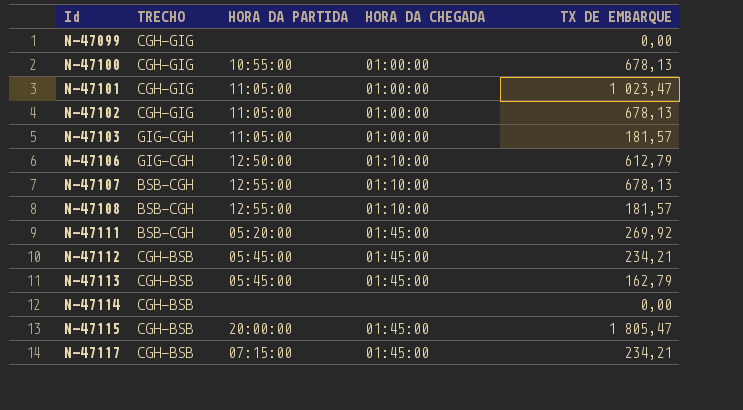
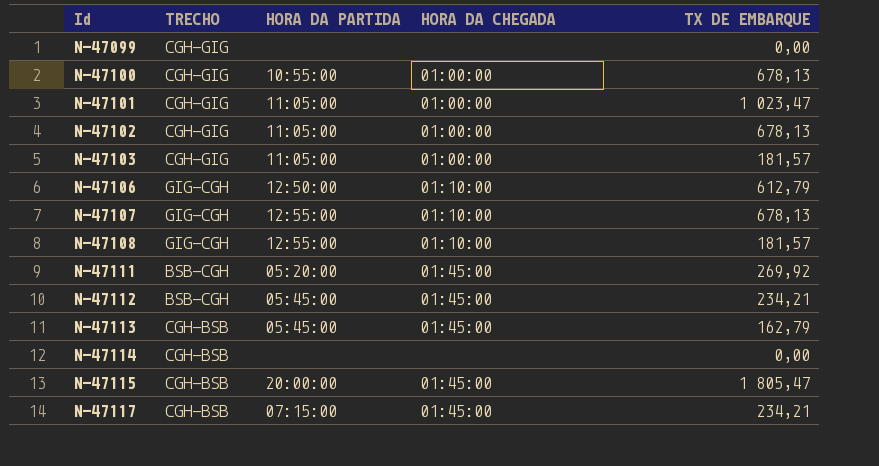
N-47103 | TRECHO: GIG-CGH -> CGH-GIG
N-47107 | TRECHO: BSB-CGH -> GIG-CGH
N-47108 | TRECHO: BSB-CGH -> GIG-CGH
N-47112 | TRECHO: CGH-BSB -> BSB-CGH

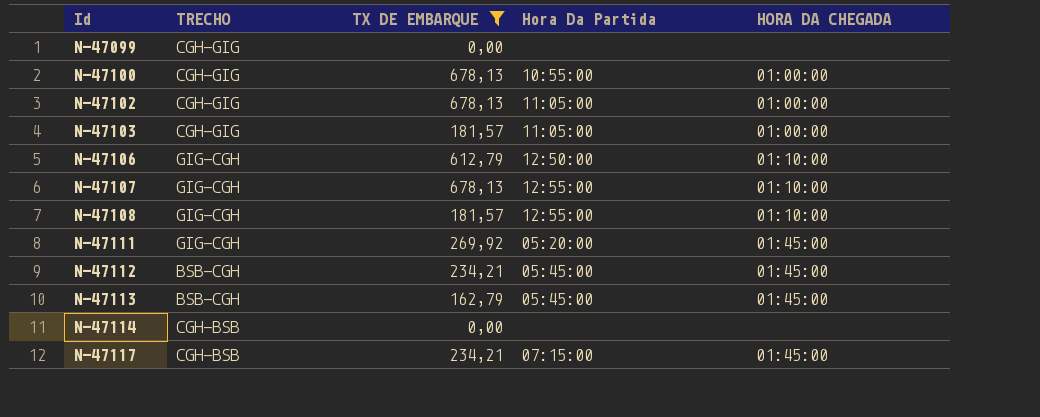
filter: none -> TX DE EMBARQUE <= 678,13
column TX DE EMBARQUE | position: 5 -> 3
column name: HORA DA PARTIDA -> Hora Da Partida
N-47111 | TRECHO: BSB-CGH -> GIG-CGH
N-47113 | TRECHO: CGH-BSB -> BSB-CGH

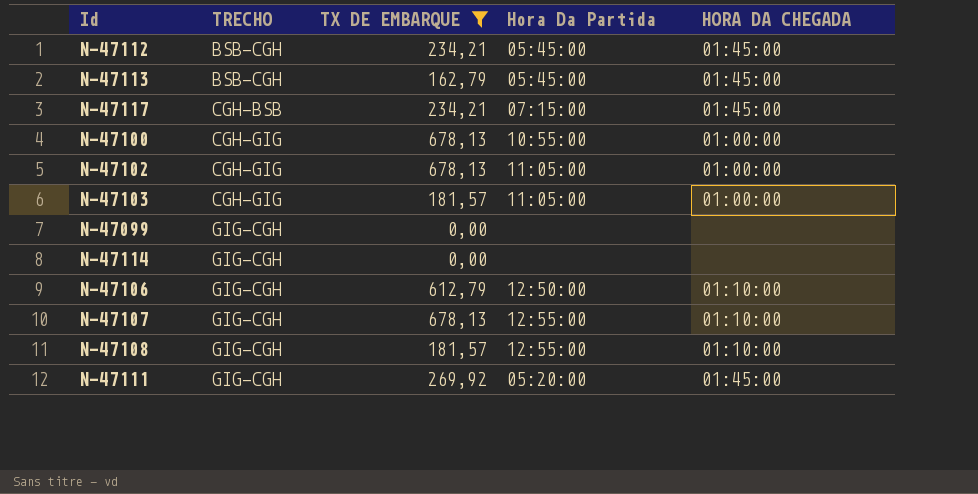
row order: Id ascending -> TRECHO ascending
N-47099 | TRECHO: CGH-GIG -> GIG-CGH
N-47114 | TRECHO: CGH-BSB -> GIG-CGH

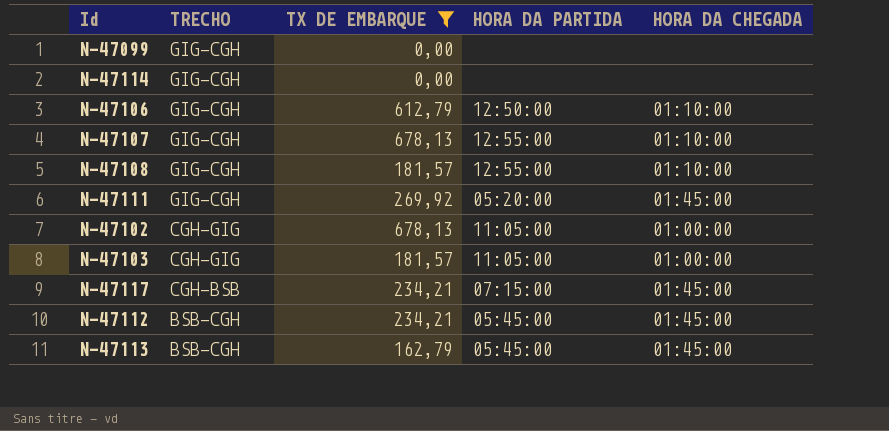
row order: TRECHO ascending -> TRECHO descending
column name: Hora Da Partida -> HORA DA PARTIDA
row N-47100: CGH-GIG | 678,13 | 10:55:00 | 01:00:00 -> none

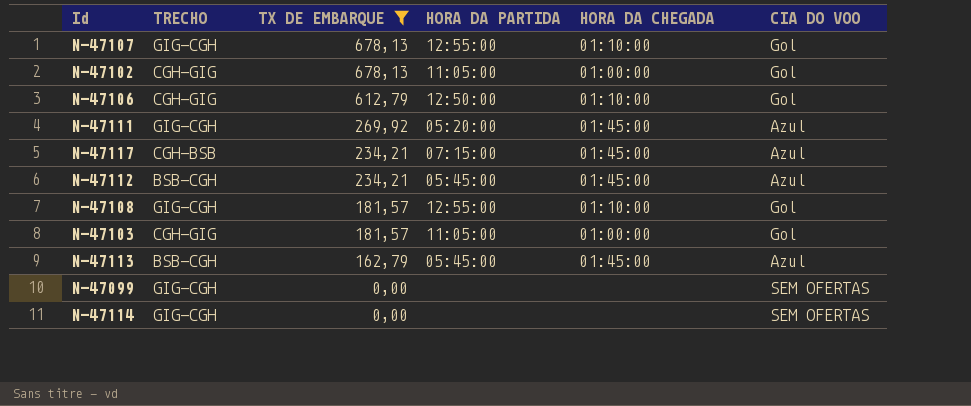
row order: TRECHO descending -> TX DE EMBARQUE descending
column CIA DO VOO | position: none -> 6
N-47106 | TRECHO: GIG-CGH -> CGH-GIG

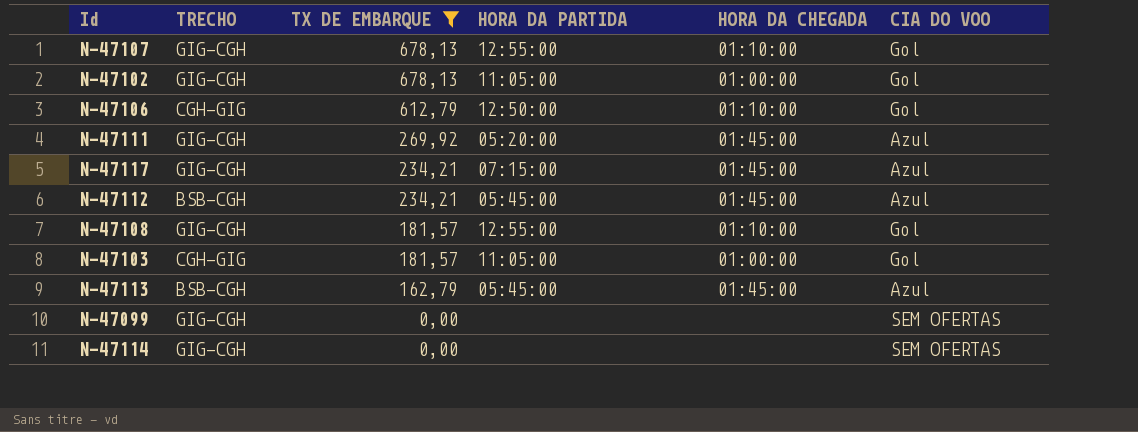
N-47102 | TRECHO: CGH-GIG -> GIG-CGH
N-47117 | TRECHO: CGH-BSB -> GIG-CGH

